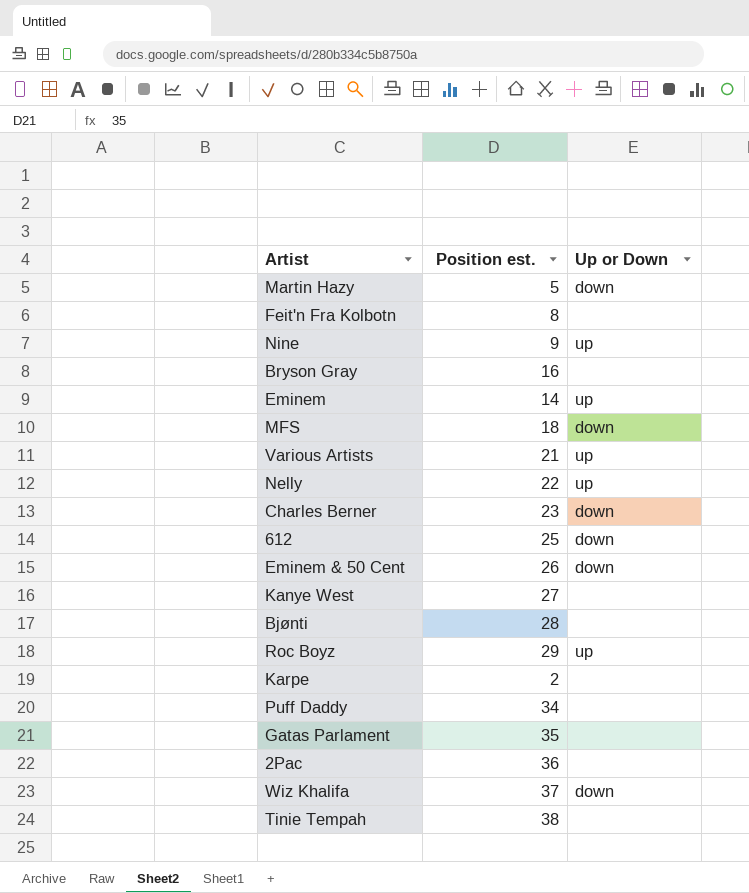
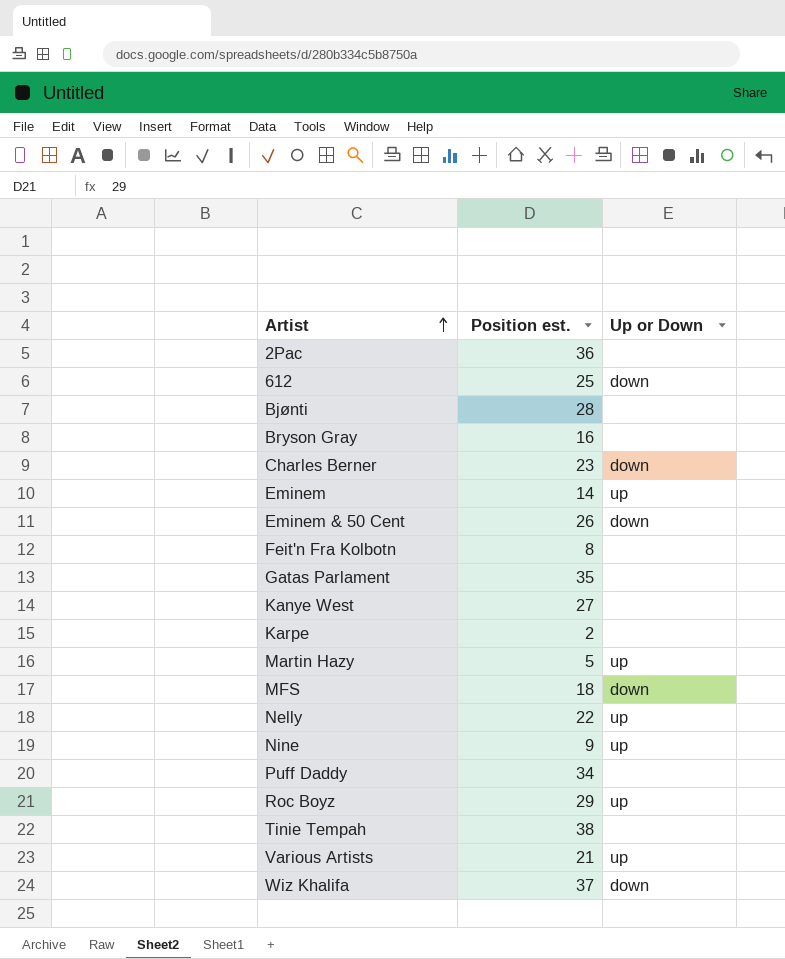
row order: none -> Artist ascending
Martin Hazy | Up or Down: down -> up

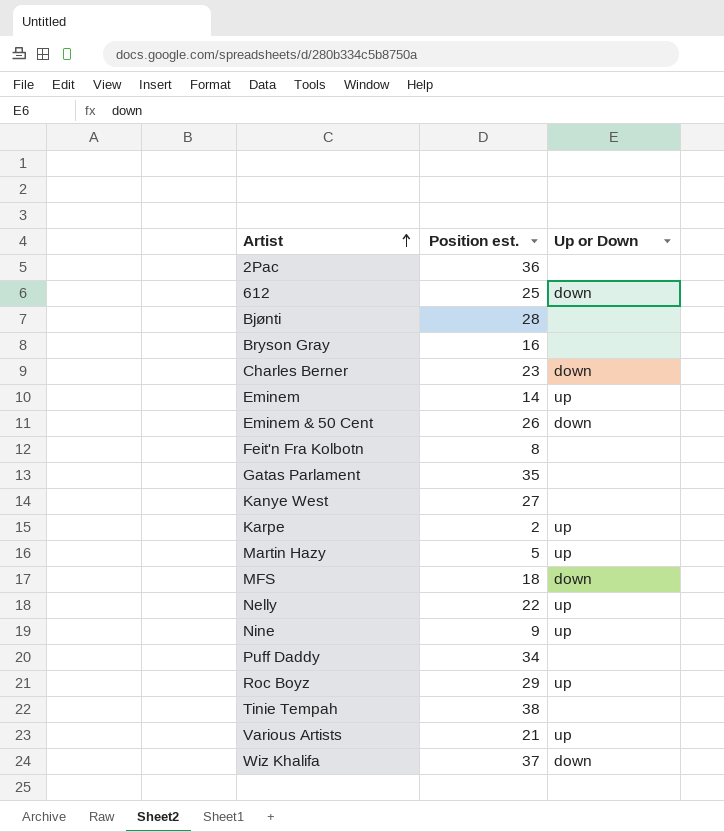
Karpe | Up or Down: none -> up

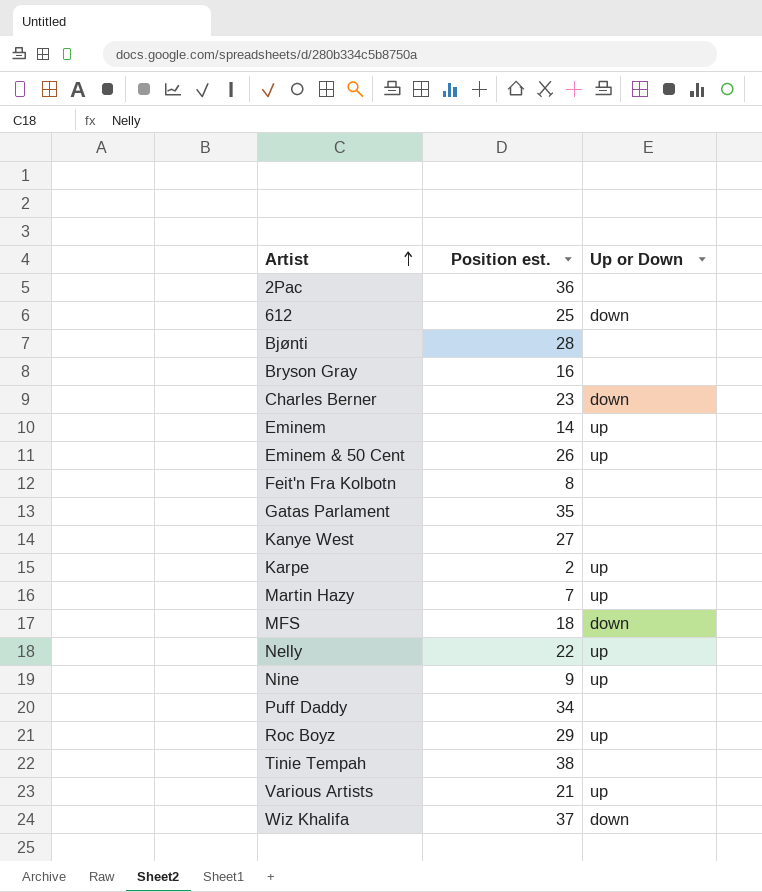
Eminem & 50 Cent | Up or Down: down -> up
Martin Hazy | Position est.: 5 -> 7

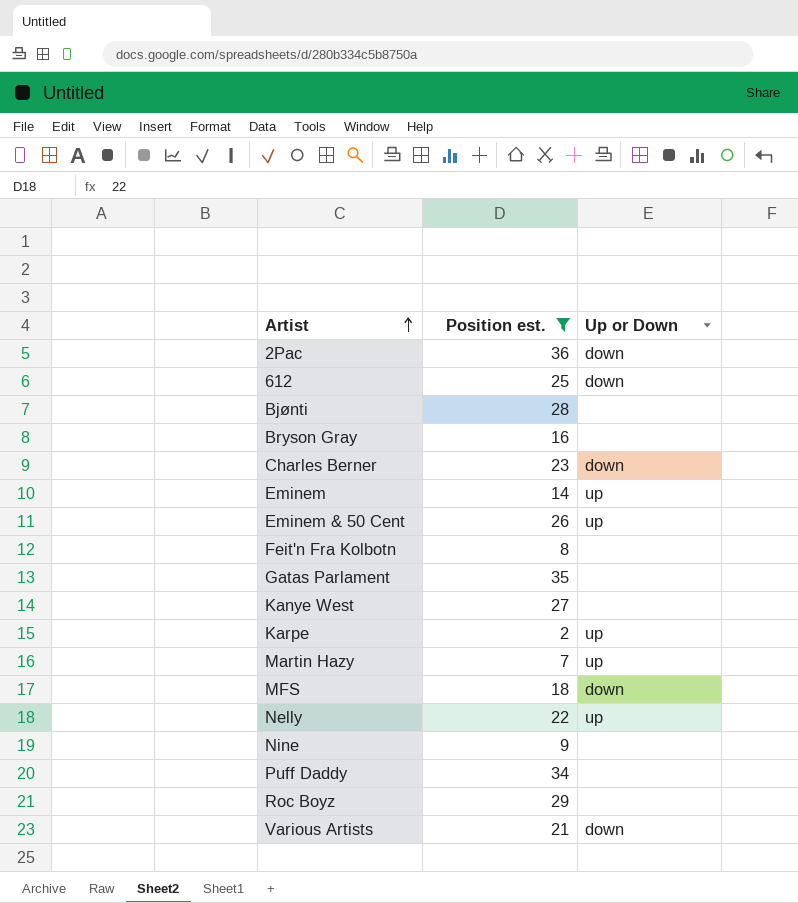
filter: none -> Position est. <= 36
2Pac | Up or Down: none -> down
Nine | Up or Down: up -> none
Roc Boyz | Up or Down: up -> none
Various Artists | Up or Down: up -> down

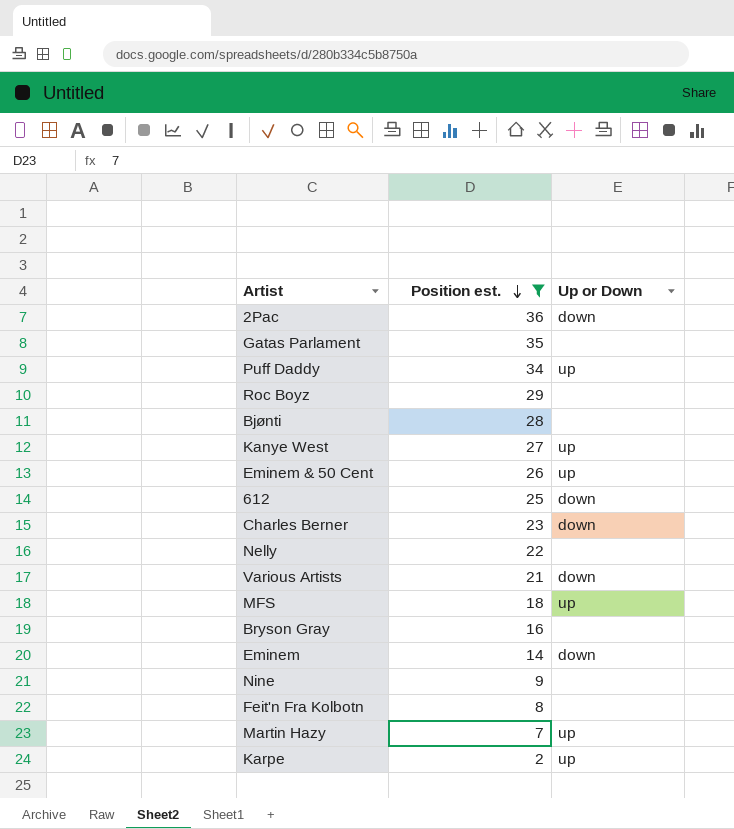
row order: Artist ascending -> Position est. descending
Puff Daddy | Up or Down: none -> up
Kanye West | Up or Down: none -> up
Nelly | Up or Down: up -> none
MFS | Up or Down: down -> up
Eminem | Up or Down: up -> down

